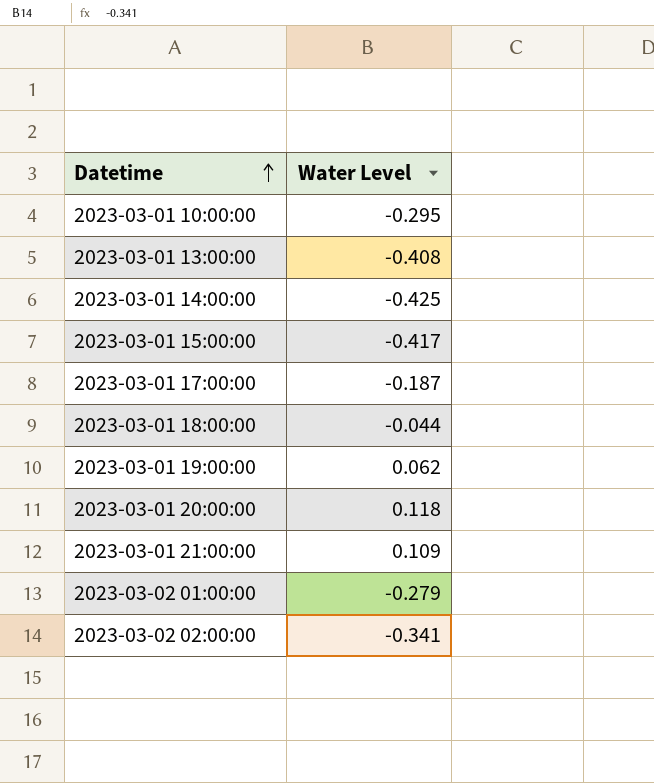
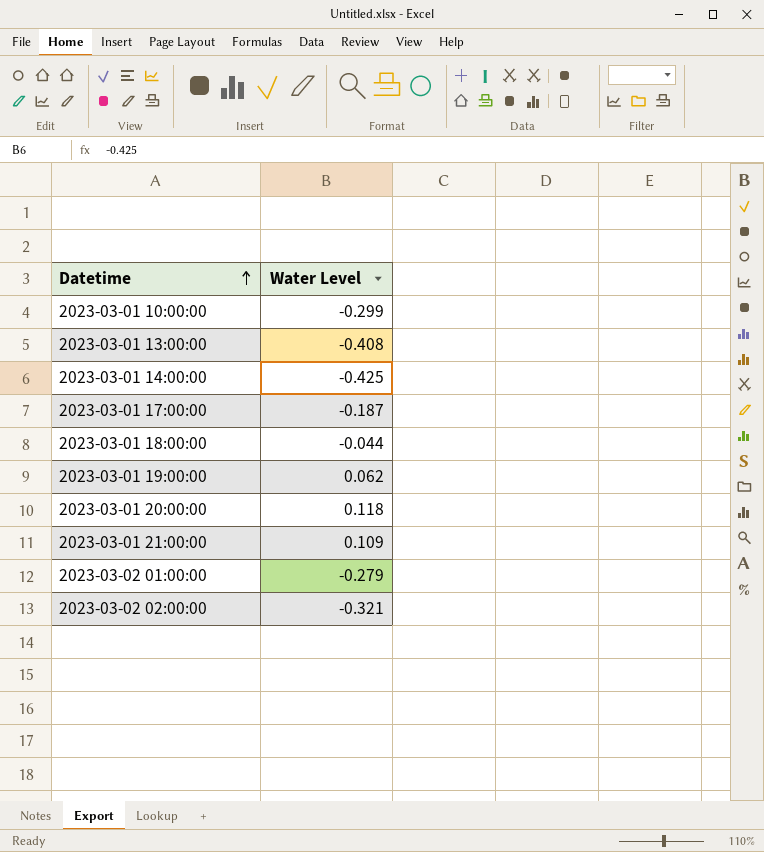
row 2023-03-01 15:00:00: -0.417 -> none
2023-03-01 10:00:00 | Water Level: -0.295 -> -0.299
2023-03-02 02:00:00 | Water Level: -0.341 -> -0.321

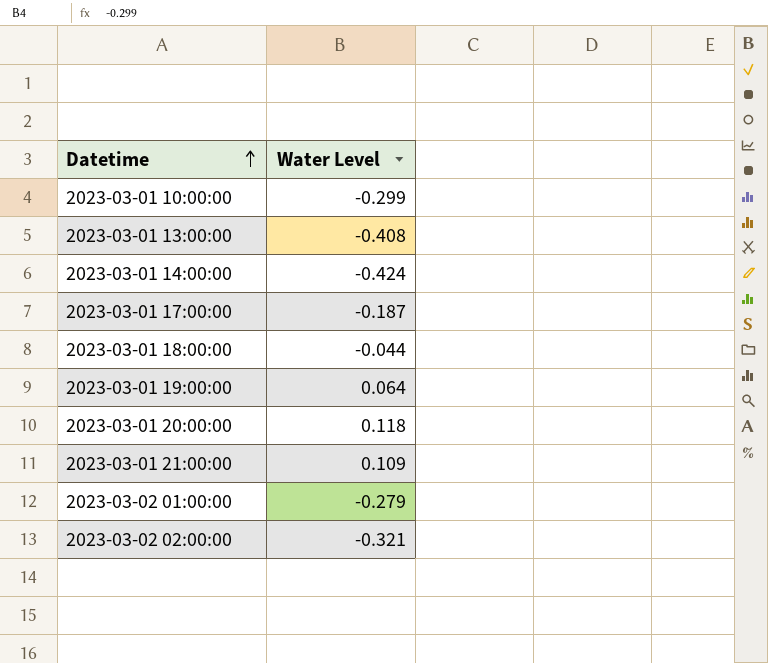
2023-03-01 14:00:00 | Water Level: -0.425 -> -0.424
2023-03-01 19:00:00 | Water Level: 0.062 -> 0.064

